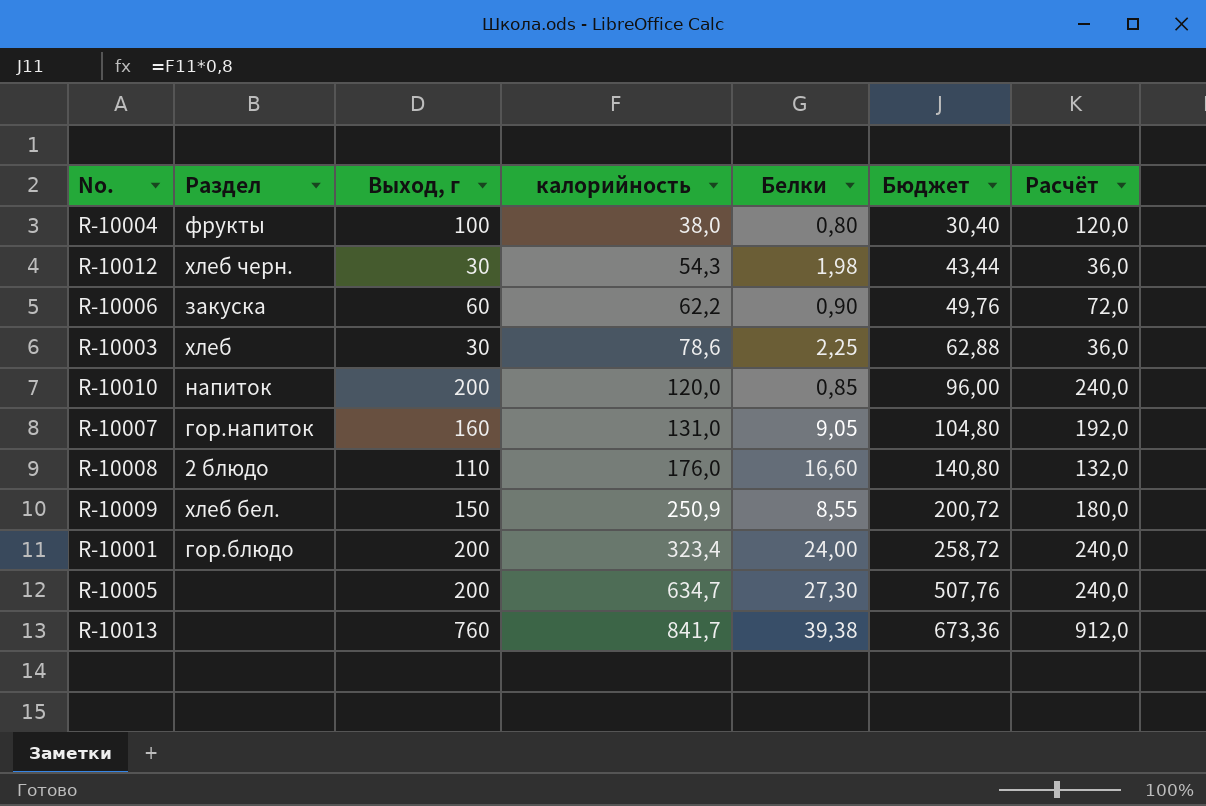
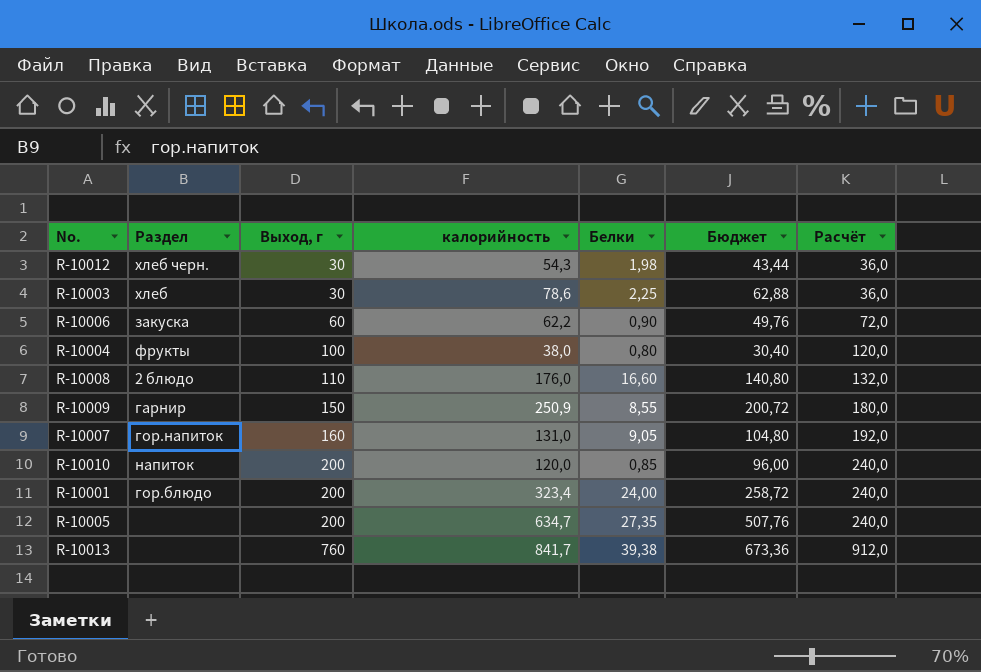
row order: калорийность ascending -> Выход, г ascending
R-10009 | Раздел: хлеб бел. -> гарнир
R-10005 | Белки: 27,30 -> 27,35

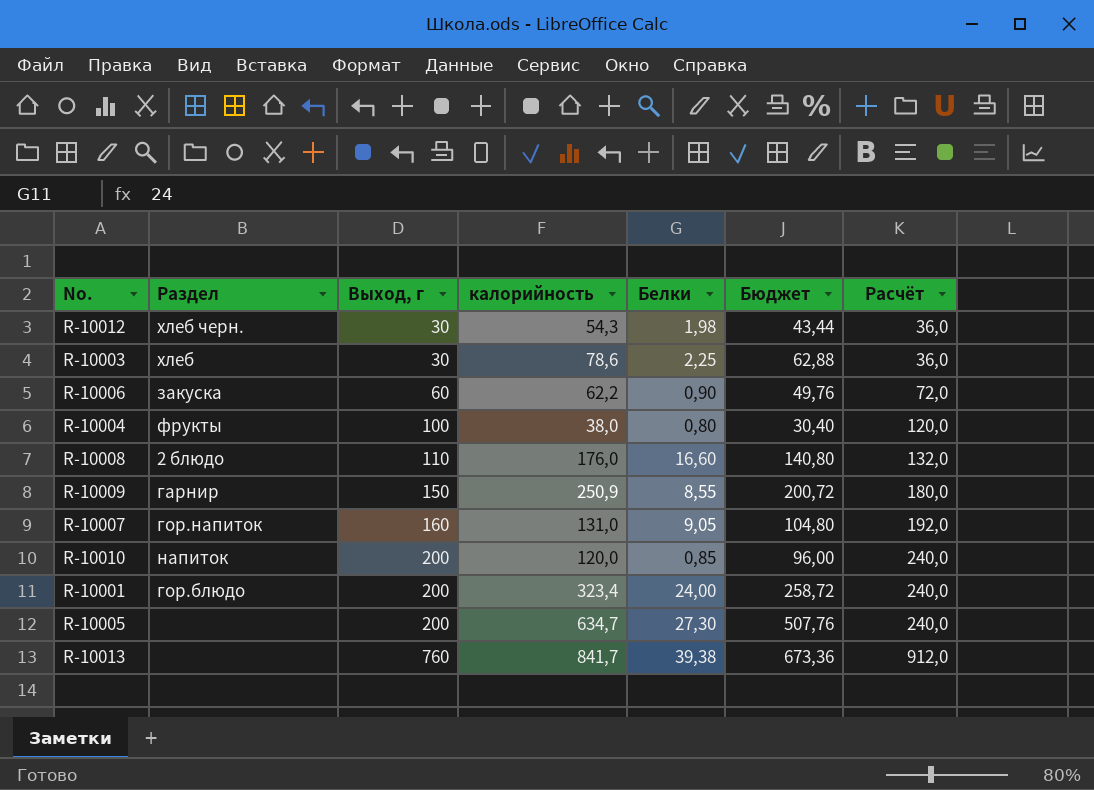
R-10005 | Белки: 27,35 -> 27,30

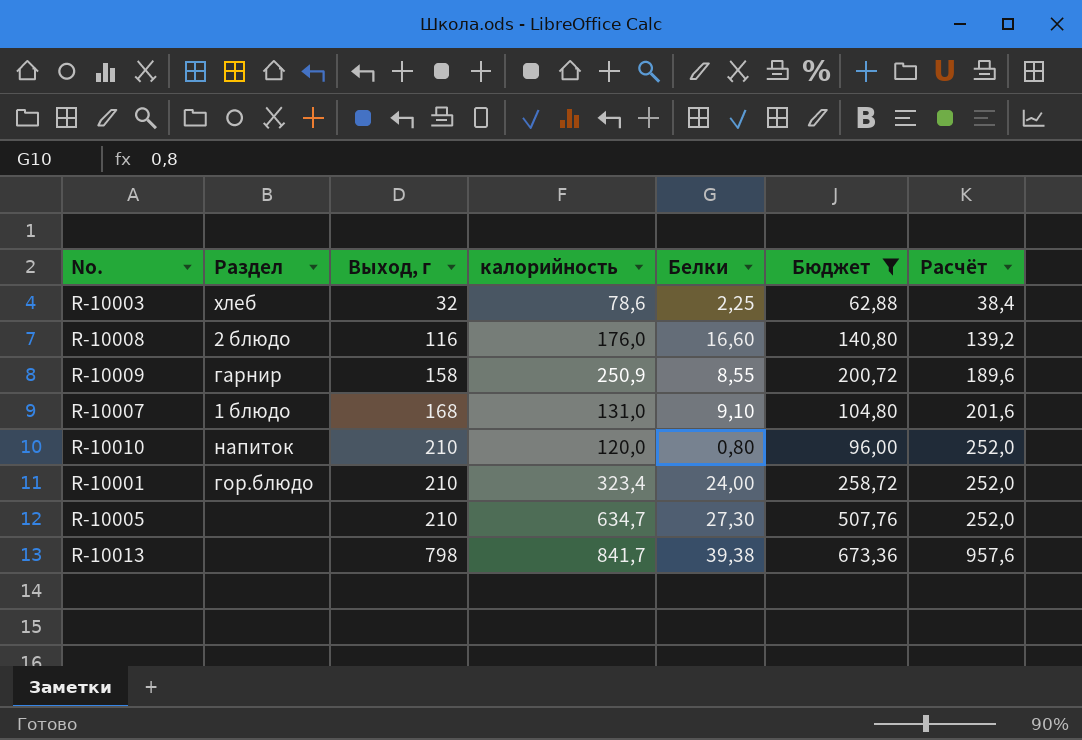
filter: none -> Бюджет >= 62,88
R-10003 | Выход, г: 30 -> 32
R-10003 | Расчёт: 36,0 -> 38,4
R-10008 | Выход, г: 110 -> 116
R-10008 | Расчёт: 132,0 -> 139,2
R-10009 | Выход, г: 150 -> 158
R-10009 | Расчёт: 180,0 -> 189,6
R-10007 | Раздел: гор.напиток -> 1 блюдо
R-10007 | Выход, г: 160 -> 168
R-10007 | Белки: 9,05 -> 9,10
R-10007 | Расчёт: 192,0 -> 201,6
R-10010 | Выход, г: 200 -> 210
R-10010 | Белки: 0,85 -> 0,80
R-10010 | Расчёт: 240,0 -> 252,0
R-10001 | Выход, г: 200 -> 210
R-10001 | Расчёт: 240,0 -> 252,0
R-10005 | Выход, г: 200 -> 210
R-10005 | Расчёт: 240,0 -> 252,0
R-10013 | Выход, г: 760 -> 798
R-10013 | Расчёт: 912,0 -> 957,6

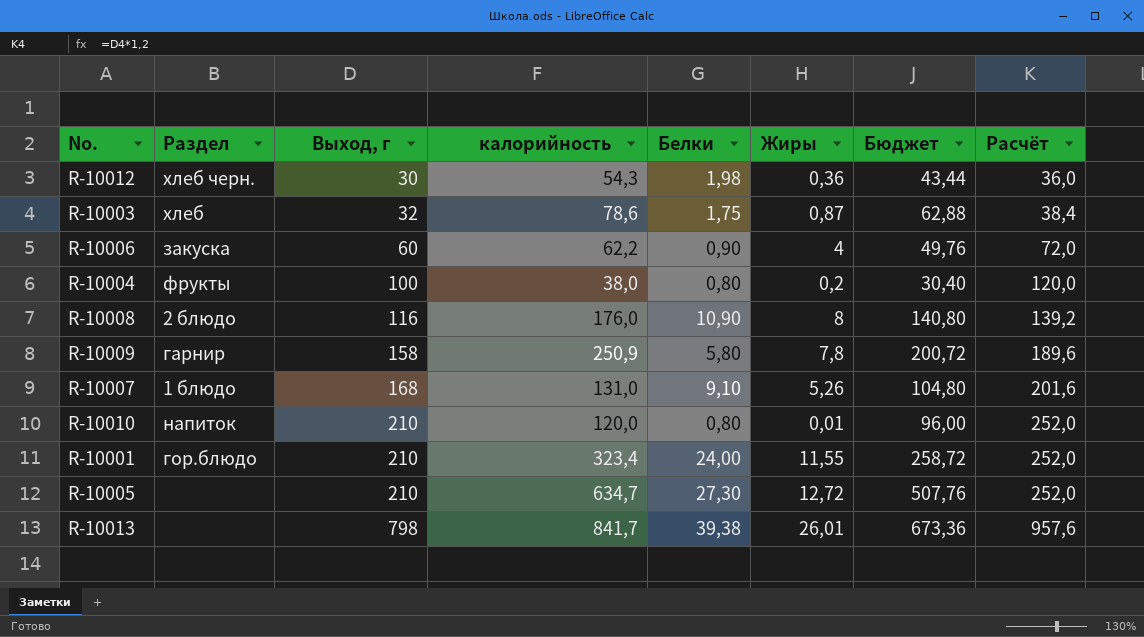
filter: Бюджет >= 62,88 -> none
column Жиры | position: none -> 6
R-10003 | Белки: 2,25 -> 1,75
R-10008 | Белки: 16,60 -> 10,90
R-10009 | Белки: 8,55 -> 5,80

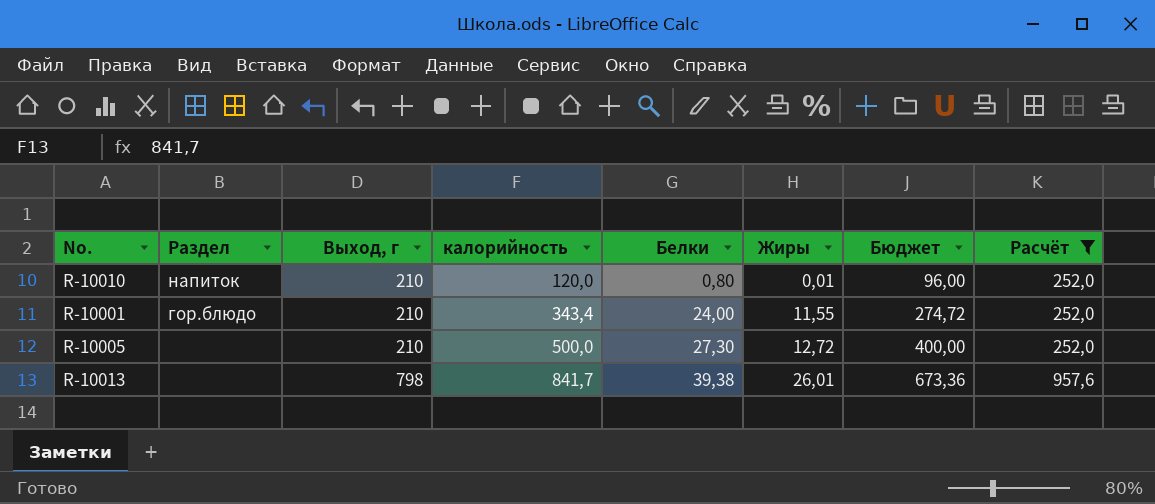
filter: none -> Расчёт >= 252,0
R-10001 | калорийность: 323,4 -> 343,4
R-10001 | Бюджет: 258,72 -> 274,72
R-10005 | калорийность: 634,7 -> 500,0
R-10005 | Бюджет: 507,76 -> 400,00

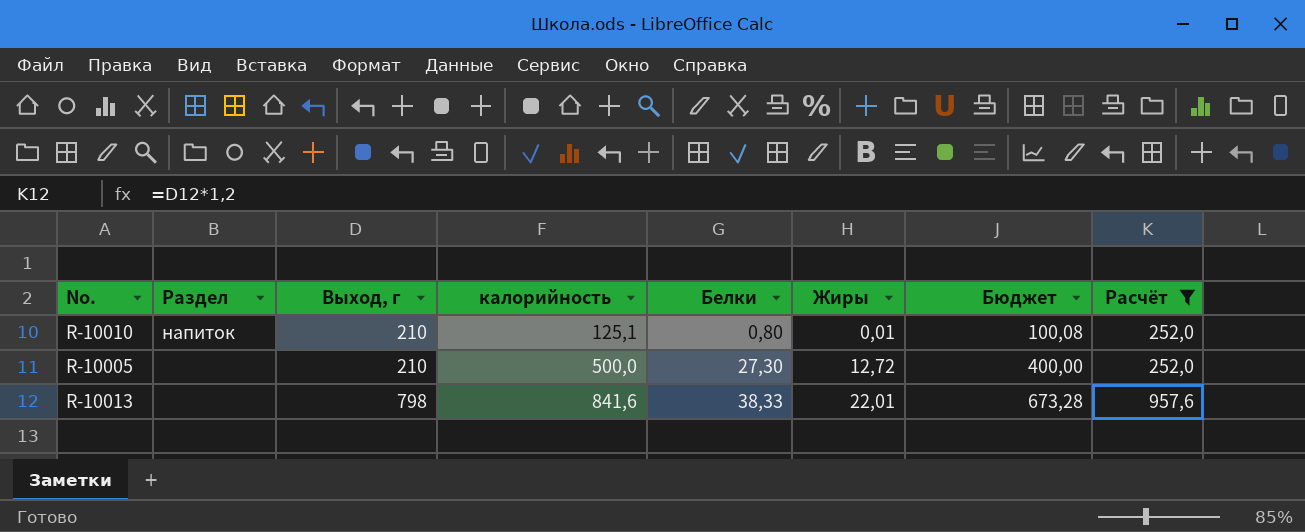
row R-10001: гор.блюдо | 210 | 343,4 | 24,00 | 11,55 | 274,72 | 252,0 -> none
R-10010 | калорийность: 120,0 -> 125,1
R-10010 | Бюджет: 96,00 -> 100,08
R-10013 | калорийность: 841,7 -> 841,6
R-10013 | Белки: 39,38 -> 38,33
R-10013 | Жиры: 26,01 -> 22,01
R-10013 | Бюджет: 673,36 -> 673,28

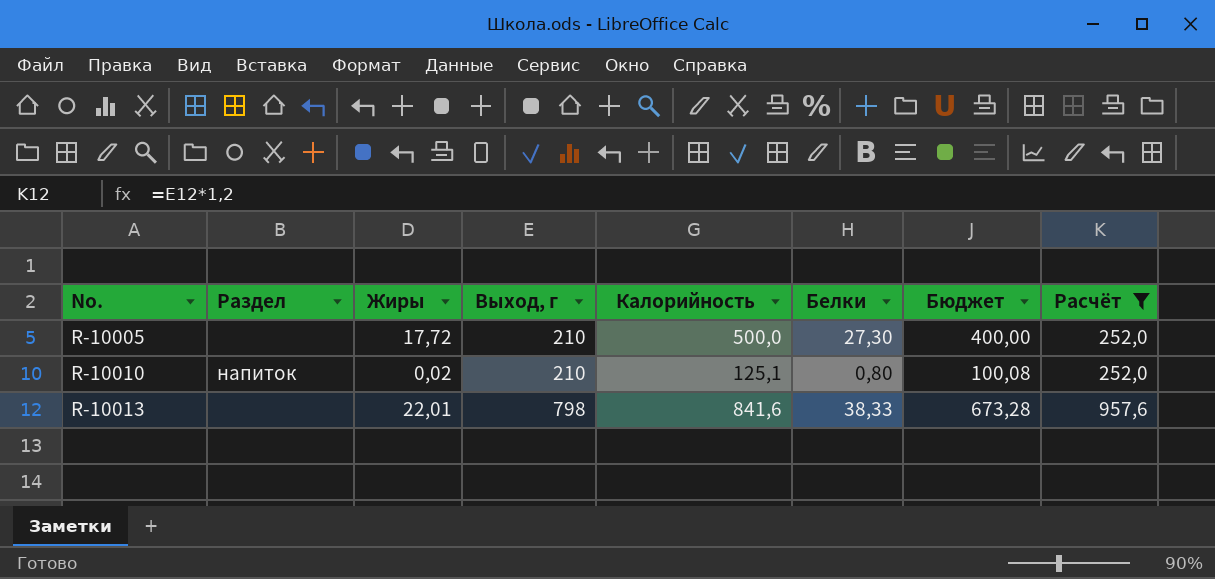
row order: Выход, г ascending -> No. ascending
column Жиры | position: 6 -> 3
column name: калорийность -> Калорийность
R-10005 | Жиры: 12,72 -> 17,72
R-10010 | Жиры: 0,01 -> 0,02

